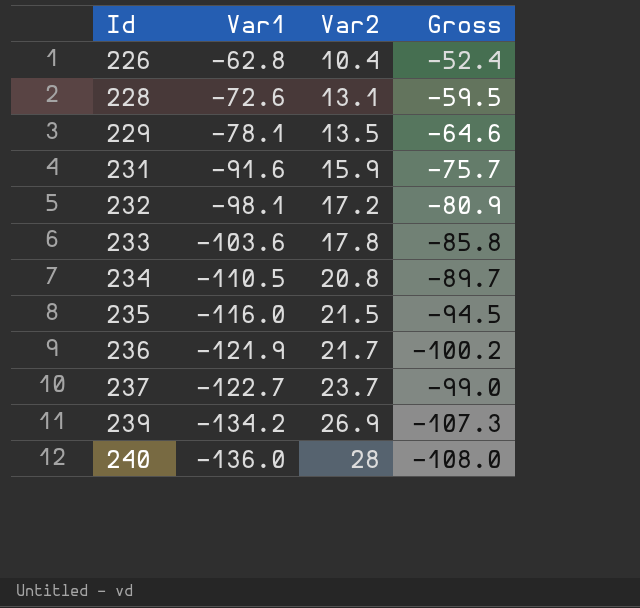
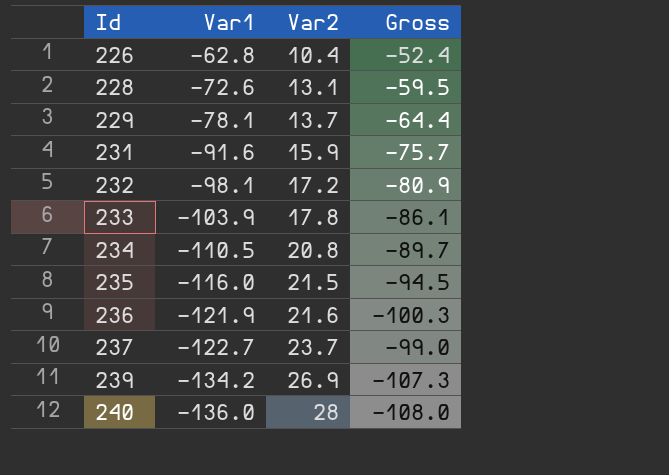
229 | Var2: 13.5 -> 13.7
229 | Gross: -64.6 -> -64.4
233 | Var1: -103.6 -> -103.9
233 | Gross: -85.8 -> -86.1
236 | Var2: 21.7 -> 21.6
236 | Gross: -100.2 -> -100.3

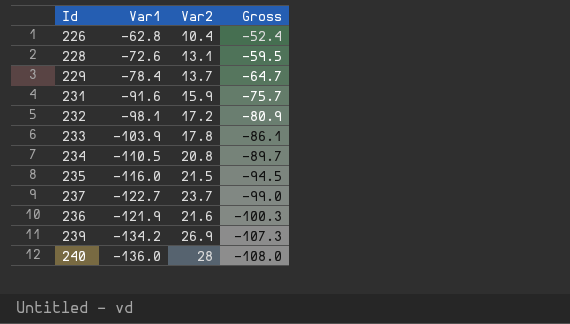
row order: Id ascending -> Gross descending
229 | Var1: -78.1 -> -78.4
229 | Gross: -64.4 -> -64.7

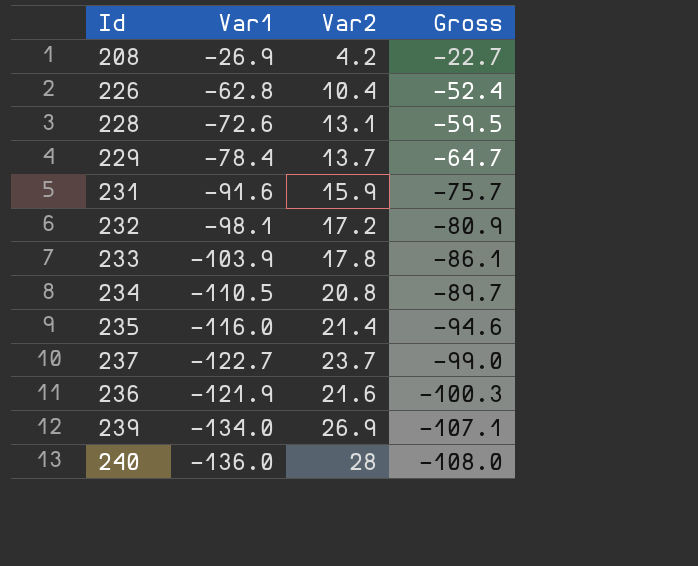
row 208: none -> -26.9 | 4.2 | -22.7
235 | Var2: 21.5 -> 21.4
235 | Gross: -94.5 -> -94.6
239 | Var1: -134.2 -> -134.0
239 | Gross: -107.3 -> -107.1

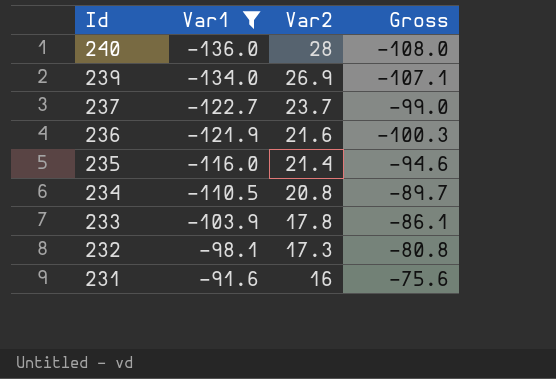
filter: none -> Var1 <= -91.6
row order: Gross descending -> Id descending
232 | Var2: 17.2 -> 17.3
232 | Gross: -80.9 -> -80.8
231 | Var2: 15.9 -> 16
231 | Gross: -75.7 -> -75.6

